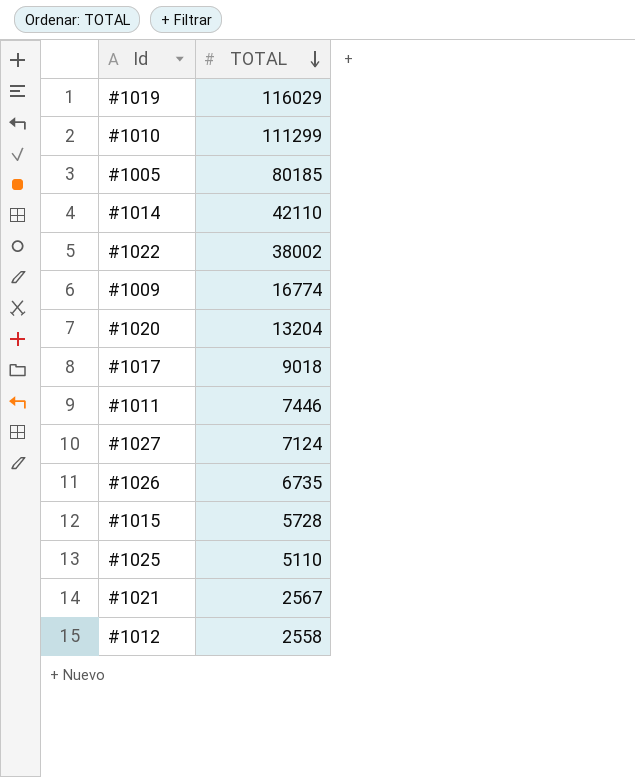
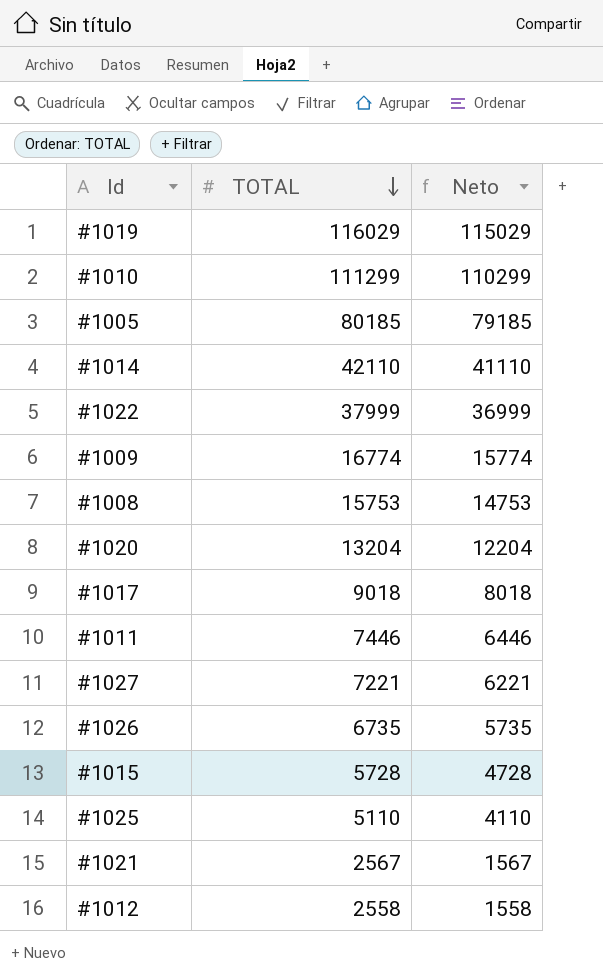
column Neto | formula: none -> [TOTAL] - 1000
#1022 | TOTAL: 38002 -> 37999
row #1008: none -> 15753 | 14753
#1027 | TOTAL: 7124 -> 7221

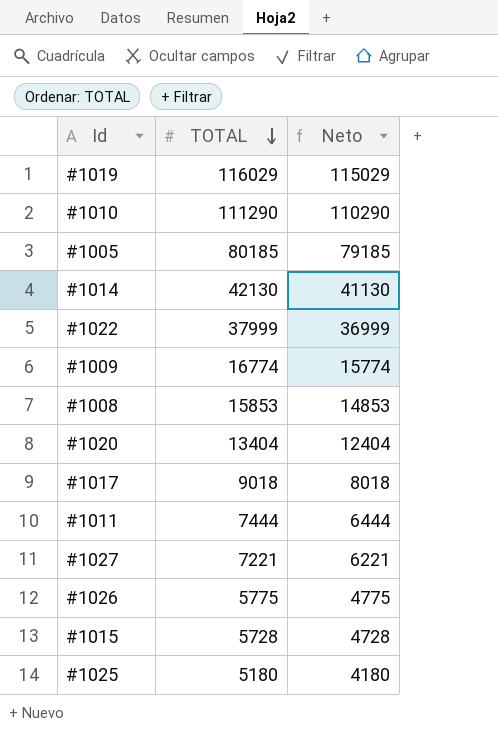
row #1021: 2567 | 1567 -> none
row #1012: 2558 | 1558 -> none
#1010 | TOTAL: 111299 -> 111290
#1010 | Neto: 110299 -> 110290
#1014 | TOTAL: 42110 -> 42130
#1014 | Neto: 41110 -> 41130
#1008 | TOTAL: 15753 -> 15853
#1008 | Neto: 14753 -> 14853
#1020 | TOTAL: 13204 -> 13404
#1020 | Neto: 12204 -> 12404
#1011 | TOTAL: 7446 -> 7444
#1011 | Neto: 6446 -> 6444
#1026 | TOTAL: 6735 -> 5775
#1026 | Neto: 5735 -> 4775
#1025 | TOTAL: 5110 -> 5180
#1025 | Neto: 4110 -> 4180

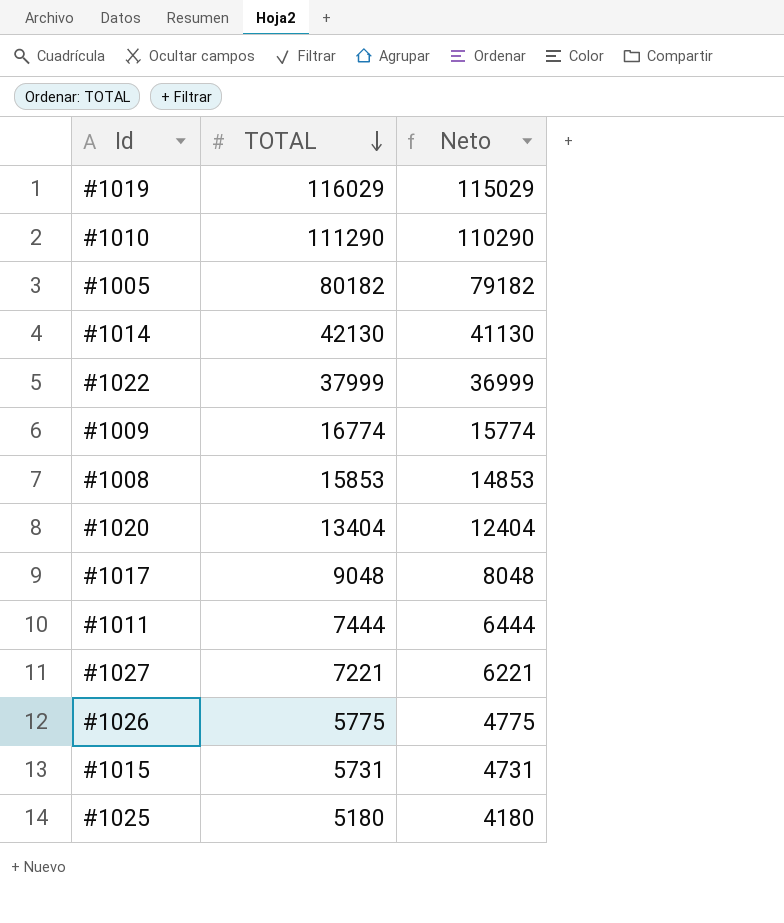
#1005 | TOTAL: 80185 -> 80182
#1005 | Neto: 79185 -> 79182
#1017 | TOTAL: 9018 -> 9048
#1017 | Neto: 8018 -> 8048
#1015 | TOTAL: 5728 -> 5731
#1015 | Neto: 4728 -> 4731

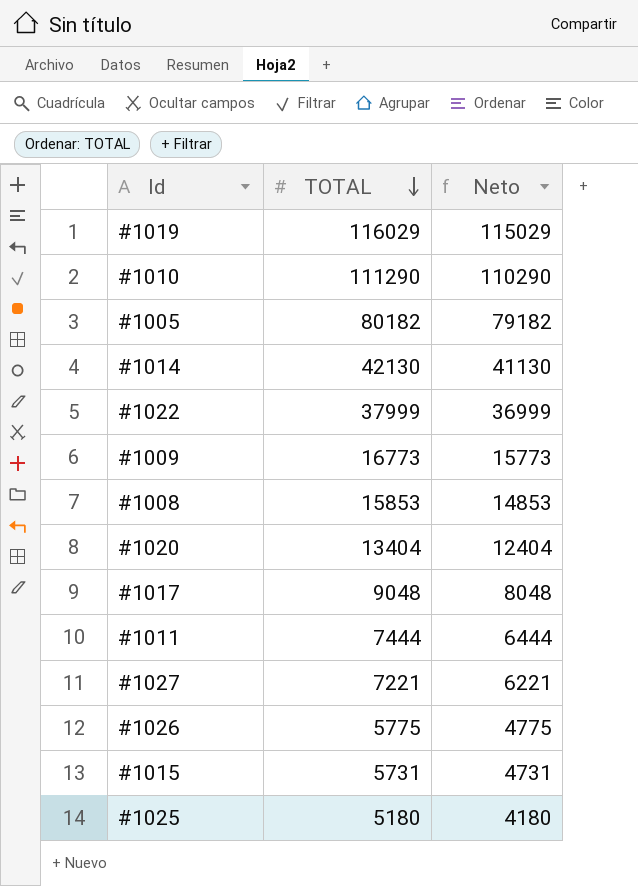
#1009 | TOTAL: 16774 -> 16773
#1009 | Neto: 15774 -> 15773

